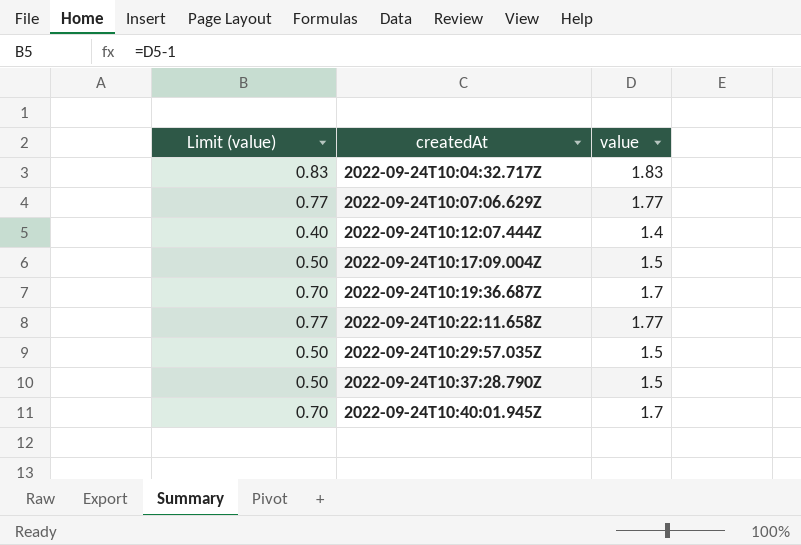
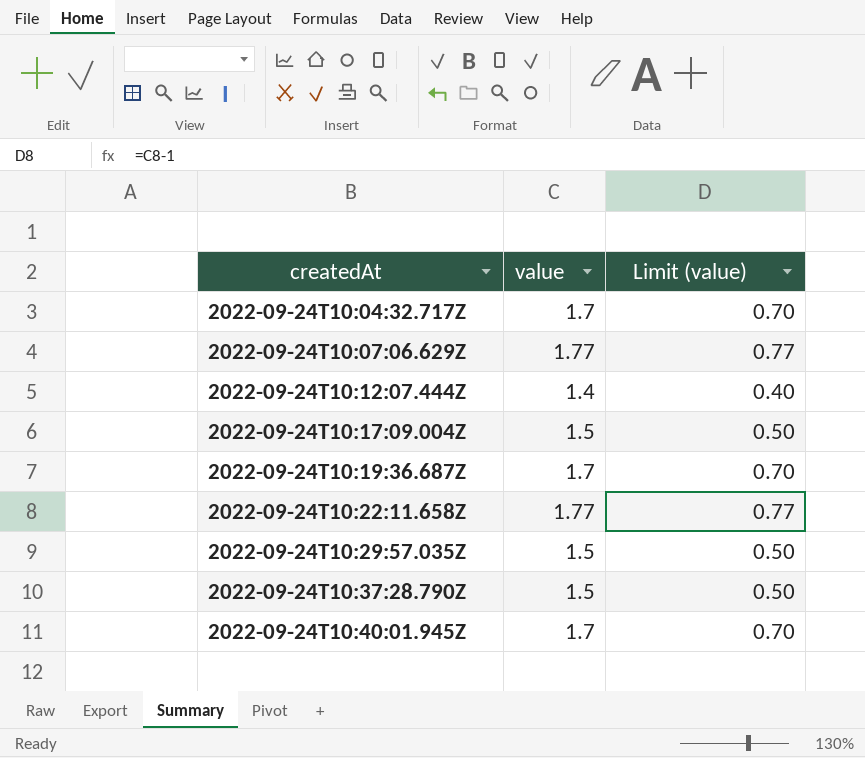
column Limit (value) | position: 1 -> 3
2022-09-24T10:04:32.717Z | value: 1.83 -> 1.7
2022-09-24T10:04:32.717Z | Limit (value): 0.83 -> 0.70

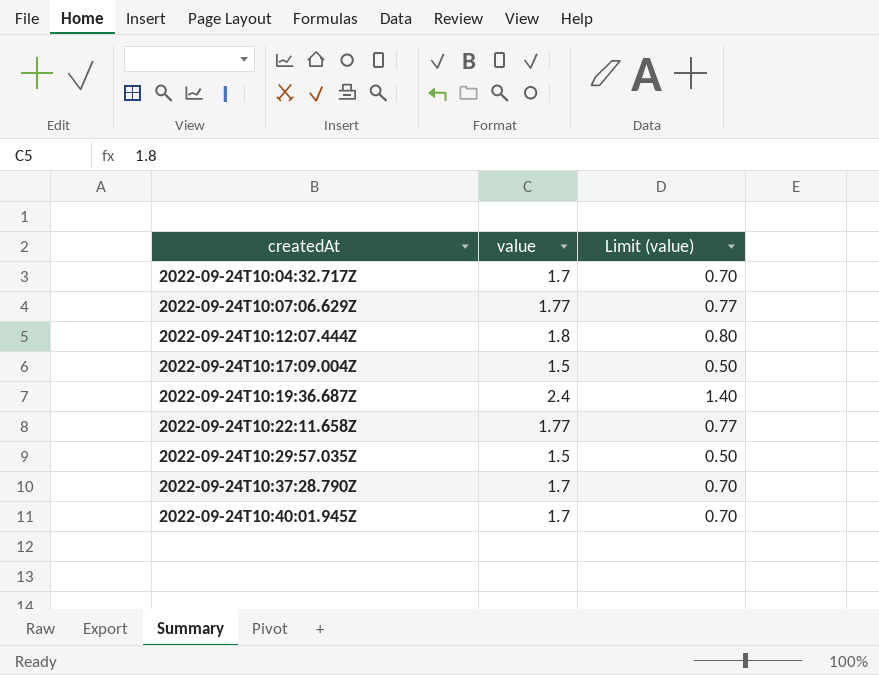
2022-09-24T10:12:07.444Z | value: 1.4 -> 1.8
2022-09-24T10:12:07.444Z | Limit (value): 0.40 -> 0.80
2022-09-24T10:19:36.687Z | value: 1.7 -> 2.4
2022-09-24T10:19:36.687Z | Limit (value): 0.70 -> 1.40
2022-09-24T10:37:28.790Z | value: 1.5 -> 1.7
2022-09-24T10:37:28.790Z | Limit (value): 0.50 -> 0.70

